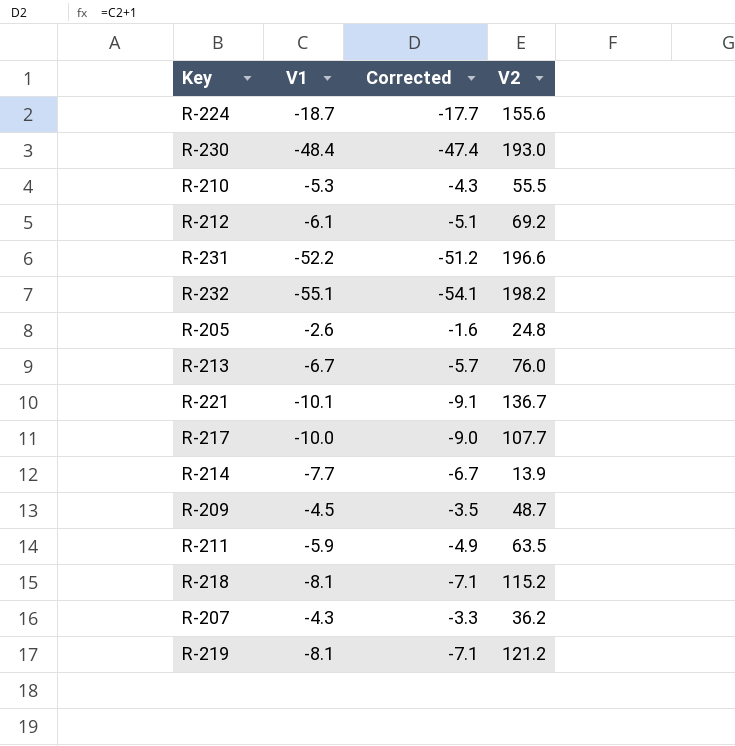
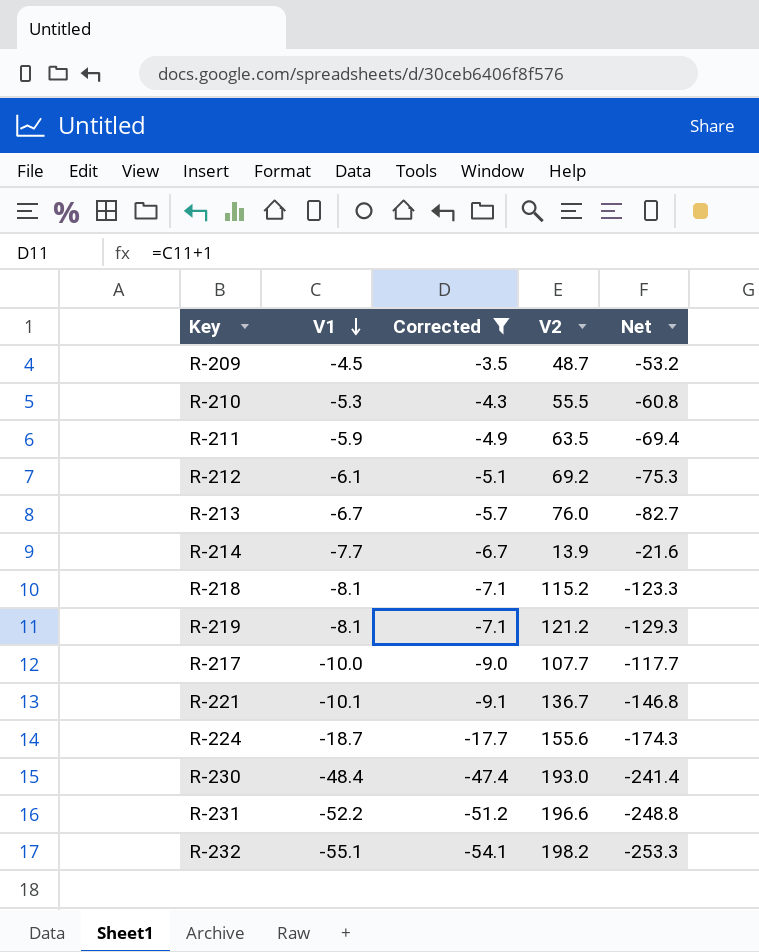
filter: none -> Corrected <= -3.5
row order: none -> V1 descending
column Net | formula: none -> [V1] - [V2]

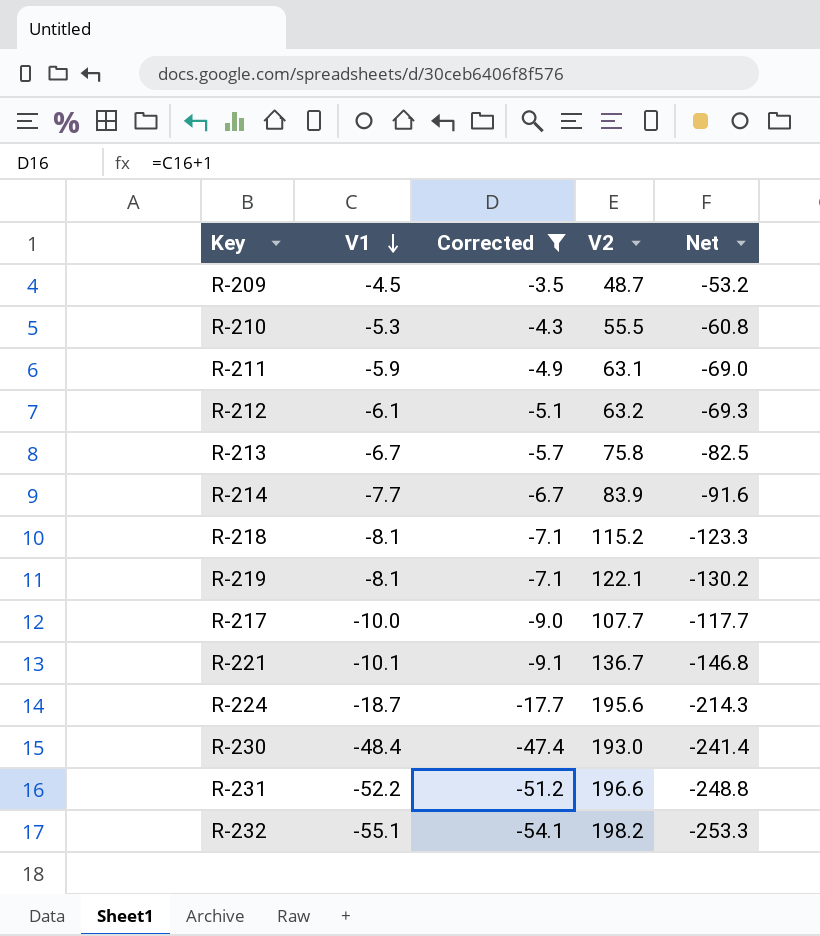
R-211 | V2: 63.5 -> 63.1
R-211 | Net: -69.4 -> -69.0
R-212 | V2: 69.2 -> 63.2
R-212 | Net: -75.3 -> -69.3
R-213 | V2: 76.0 -> 75.8
R-213 | Net: -82.7 -> -82.5
R-214 | V2: 13.9 -> 83.9
R-214 | Net: -21.6 -> -91.6
R-219 | V2: 121.2 -> 122.1
R-219 | Net: -129.3 -> -130.2
R-224 | V2: 155.6 -> 195.6
R-224 | Net: -174.3 -> -214.3

